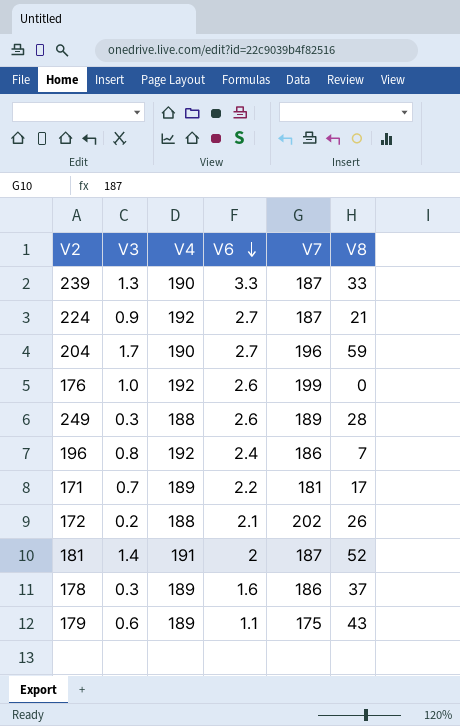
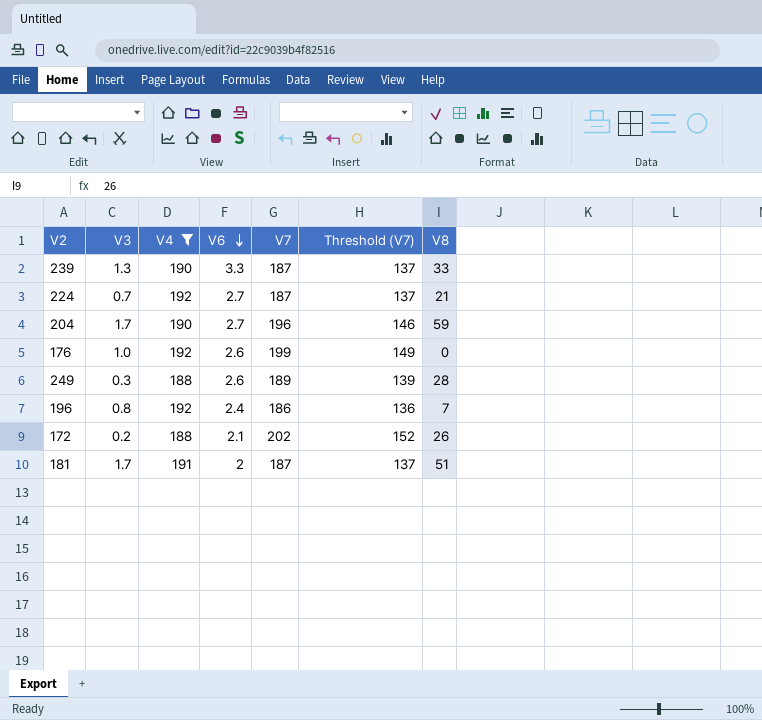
filter: none -> V4 != 189
column Threshold (V7) | formula: none -> [V7] - 50
224 | V3: 0.9 -> 0.7
181 | V3: 1.4 -> 1.7
181 | V8: 52 -> 51

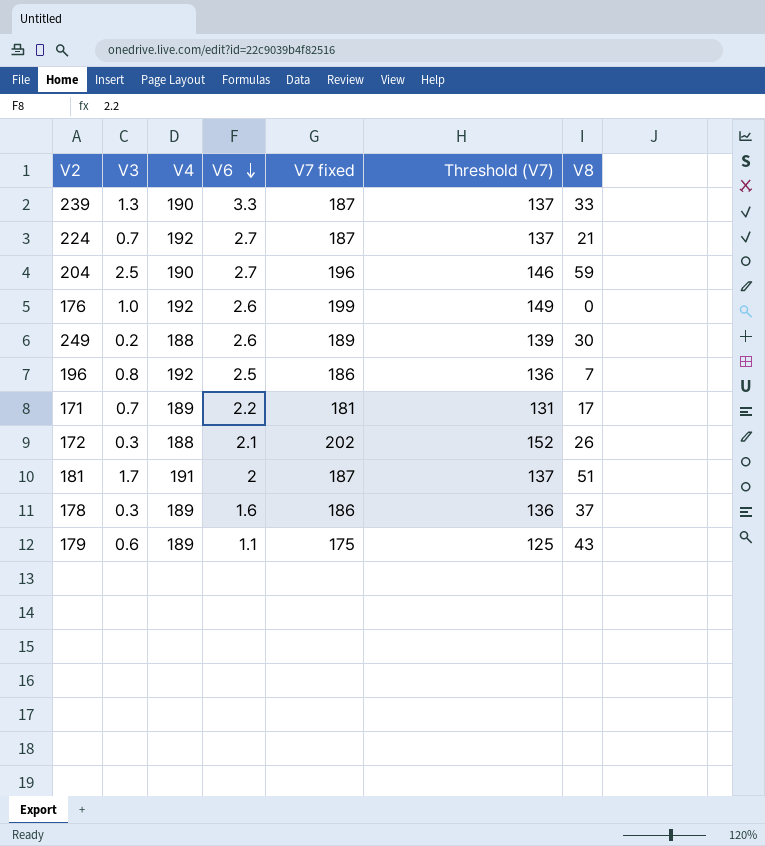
filter: V4 != 189 -> none
column name: V7 -> V7 fixed
204 | V3: 1.7 -> 2.5
249 | V3: 0.3 -> 0.2
249 | V8: 28 -> 30
196 | V6: 2.4 -> 2.5
172 | V3: 0.2 -> 0.3

